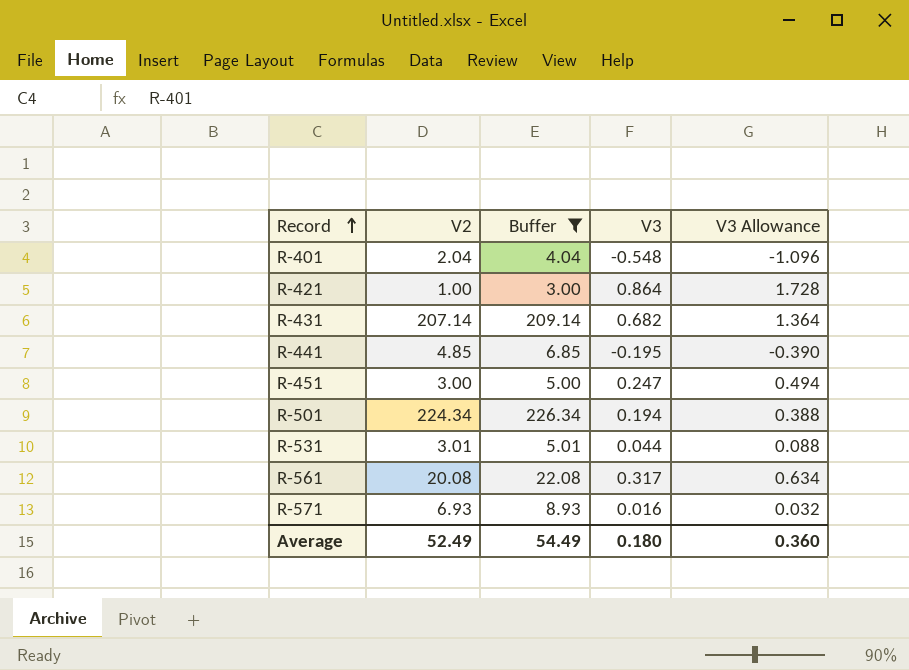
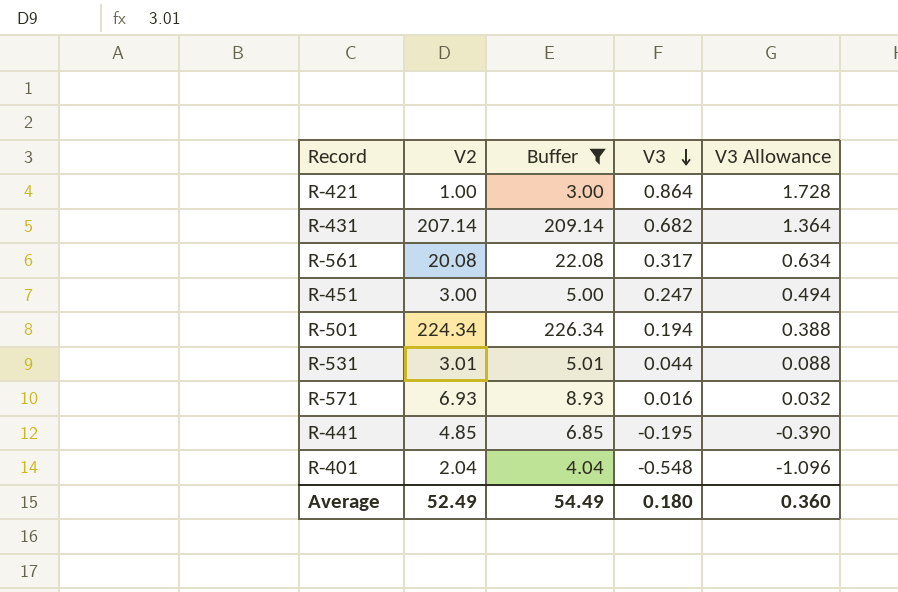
row order: Record ascending -> V3 descending

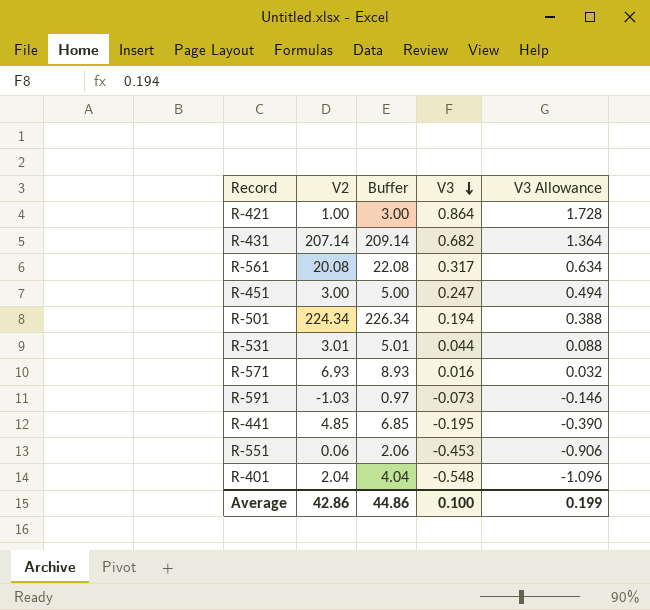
filter: Buffer >= 3.00 -> none
Average | V2: 52.49 -> 42.86
Average | Buffer: 54.49 -> 44.86
Average | V3: 0.180 -> 0.100
Average | V3 Allowance: 0.360 -> 0.199

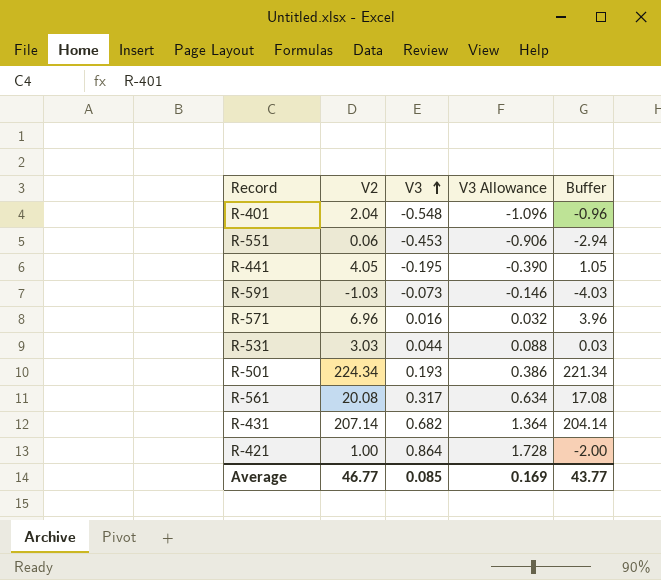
row order: V3 descending -> V3 ascending
column Buffer | formula: [V2] + 2 -> [V2] - 3
column Buffer | position: 3 -> 5
row R-451: 3.00 | 5.00 | 0.247 | 0.494 -> none
R-441 | V2: 4.85 -> 4.05
R-571 | V2: 6.93 -> 6.96
R-531 | V2: 3.01 -> 3.03
R-501 | V3: 0.194 -> 0.193
R-501 | V3 Allowance: 0.388 -> 0.386
Average | V2: 42.86 -> 46.77
Average | V3: 0.100 -> 0.085
Average | V3 Allowance: 0.199 -> 0.169
Average | Buffer: 44.86 -> 43.77

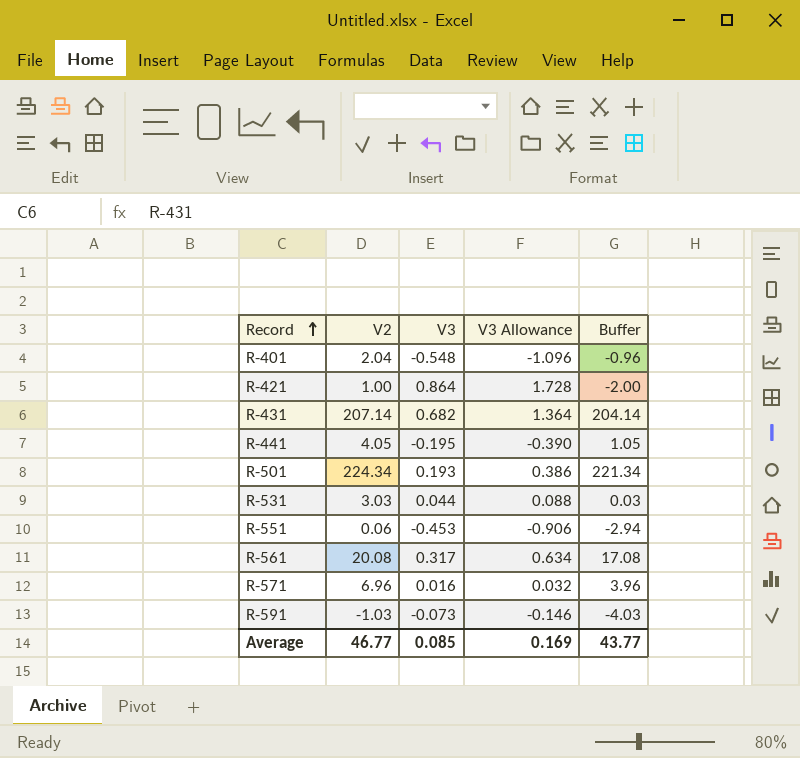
row order: V3 ascending -> Record ascending

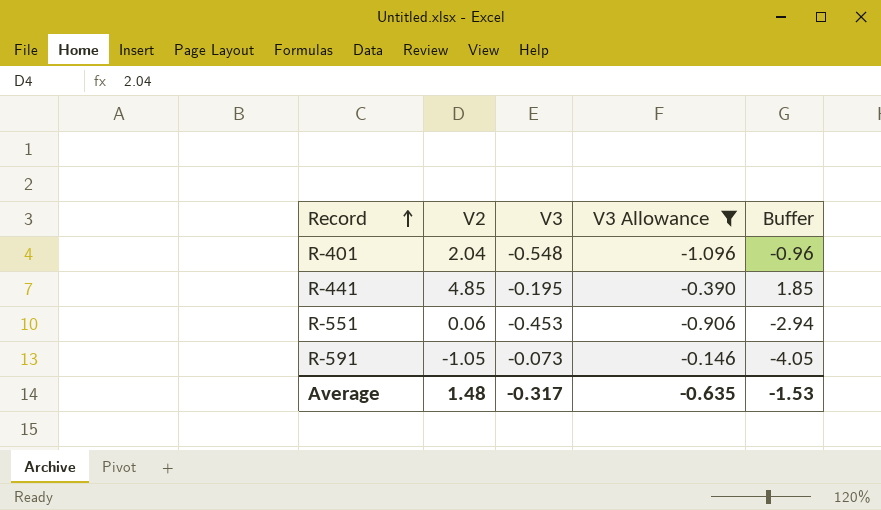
filter: none -> V3 Allowance <= -0.146
R-441 | V2: 4.05 -> 4.85
R-441 | Buffer: 1.05 -> 1.85
R-591 | V2: -1.03 -> -1.05
R-591 | Buffer: -4.03 -> -4.05
Average | V2: 46.77 -> 1.48
Average | V3: 0.085 -> -0.317
Average | V3 Allowance: 0.169 -> -0.635
Average | Buffer: 43.77 -> -1.53

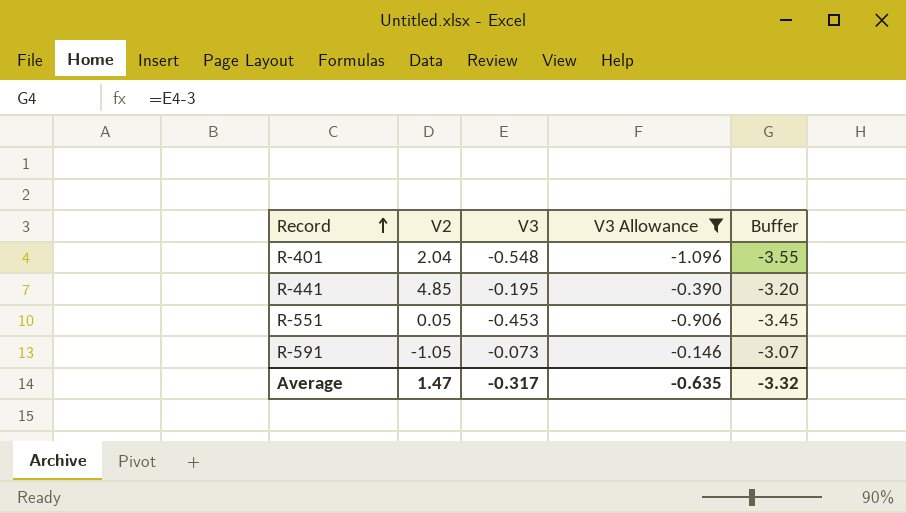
column Buffer | formula: [V2] - 3 -> [V3] - 3
R-551 | V2: 0.06 -> 0.05
Average | V2: 1.48 -> 1.47
Average | Buffer: -1.53 -> -3.32

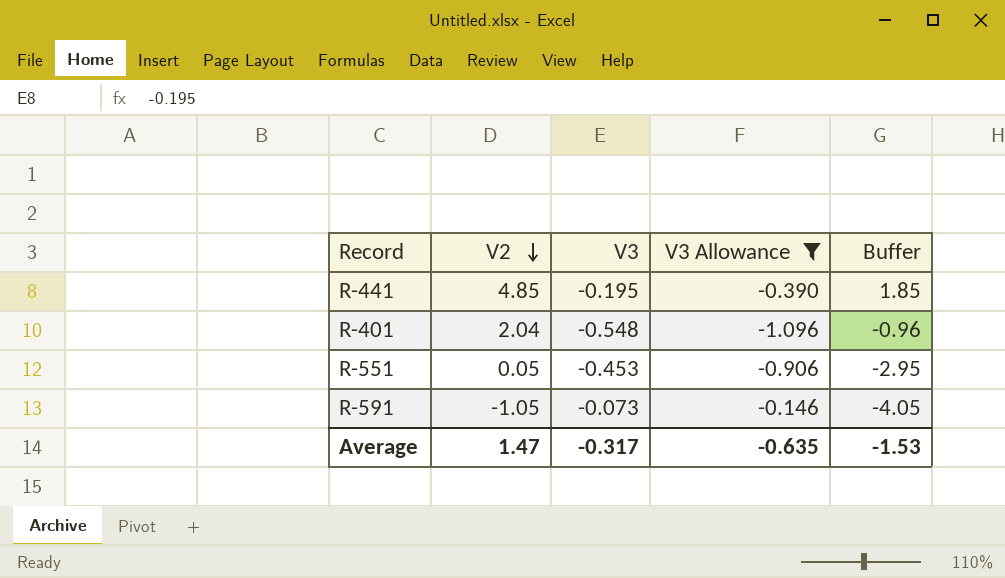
row order: Record ascending -> V2 descending
column Buffer | formula: [V3] - 3 -> [V2] - 3
Average | Buffer: -3.32 -> -1.53

